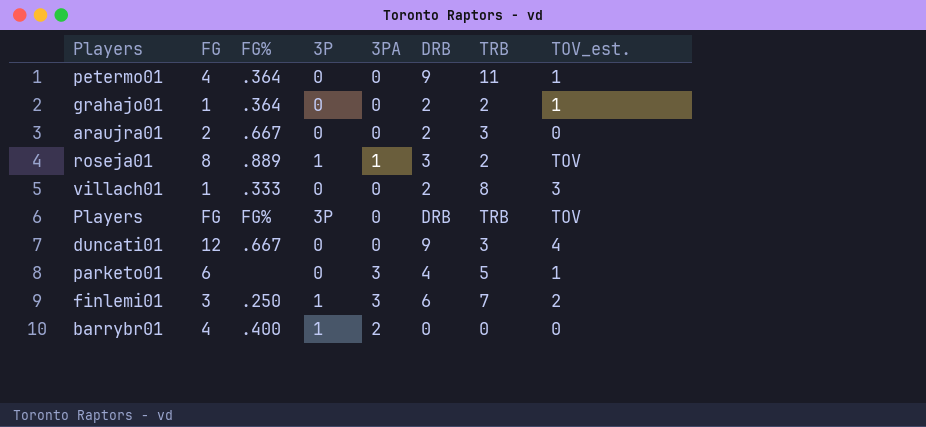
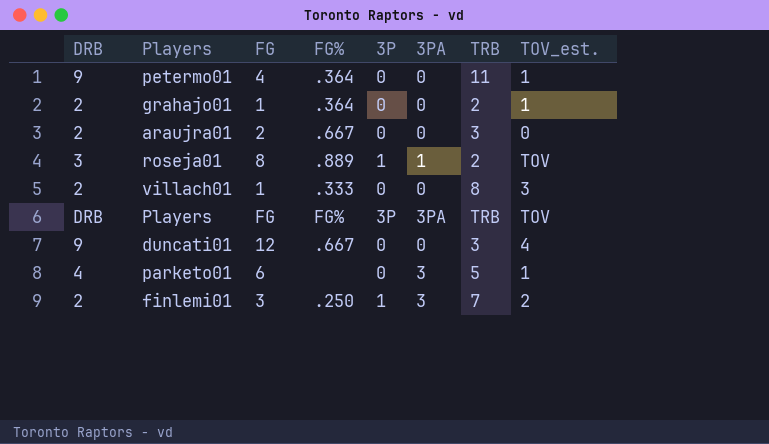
column DRB | position: 6 -> 1
row barrybr01: 4 | .400 | 1 | 2 | 0 | 0 | 0 -> none
Players | 3PA: 0 -> 3PA
finlemi01 | DRB: 6 -> 2

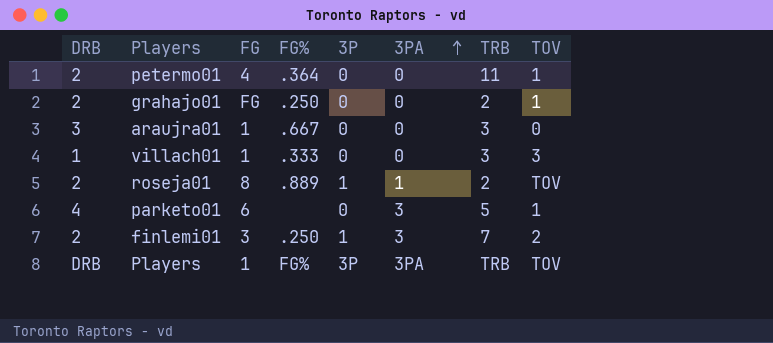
row order: none -> 3PA ascending
column name: TOV_est. -> TOV
row duncati01: 9 | 12 | .667 | 0 | 0 | 3 | 4 -> none
petermo01 | DRB: 9 -> 2
grahajo01 | FG: 1 -> FG
grahajo01 | FG%: .364 -> .250
araujra01 | DRB: 2 -> 3
araujra01 | FG: 2 -> 1
villach01 | DRB: 2 -> 1
villach01 | TRB: 8 -> 3
roseja01 | DRB: 3 -> 2
Players | FG: FG -> 1

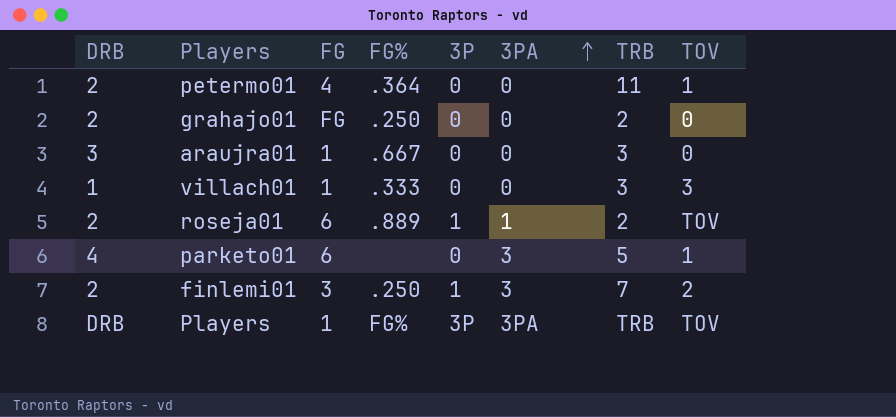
grahajo01 | TOV: 1 -> 0
roseja01 | FG: 8 -> 6

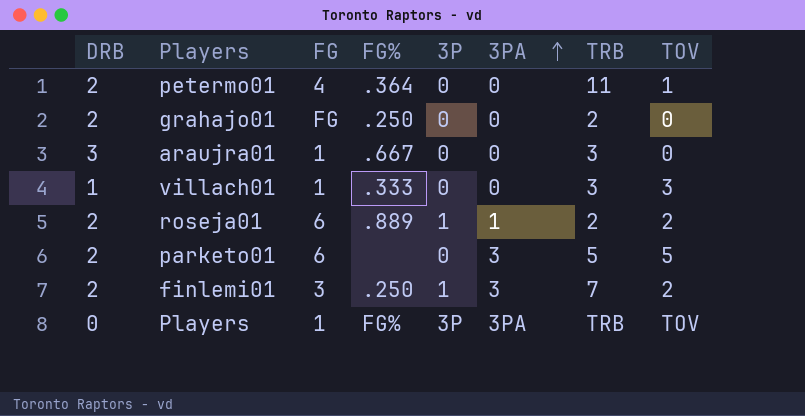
roseja01 | TOV: TOV -> 2
parketo01 | DRB: 4 -> 2
parketo01 | TOV: 1 -> 5
Players | DRB: DRB -> 0

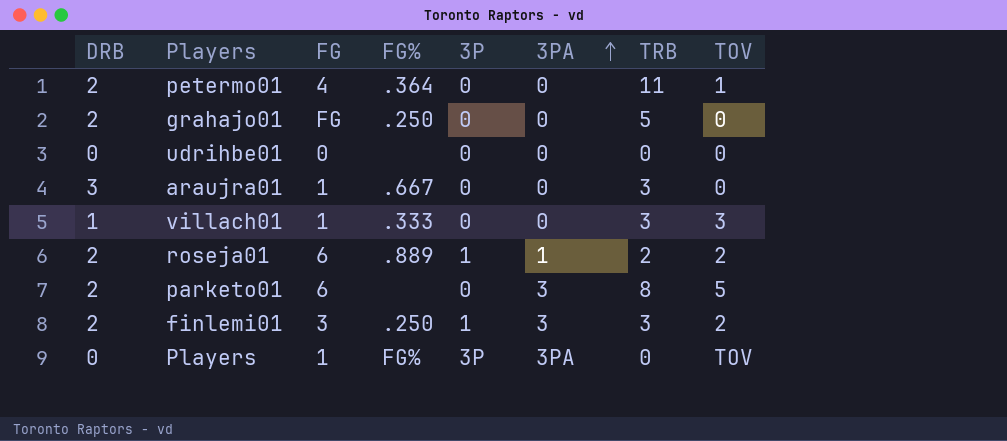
grahajo01 | TRB: 2 -> 5
row udrihbe01: none -> 0 | 0 | none | 0 | 0 | 0 | 0
parketo01 | TRB: 5 -> 8
finlemi01 | TRB: 7 -> 3
Players | TRB: TRB -> 0

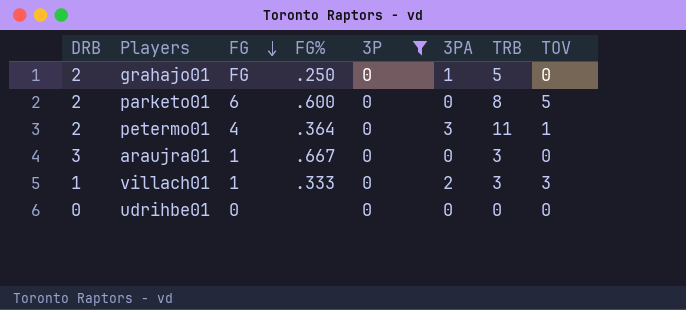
filter: none -> 3P = 0
row order: 3PA ascending -> FG descending
grahajo01 | 3PA: 0 -> 1
parketo01 | FG%: none -> .600
parketo01 | 3PA: 3 -> 0
petermo01 | 3PA: 0 -> 3
villach01 | 3PA: 0 -> 2

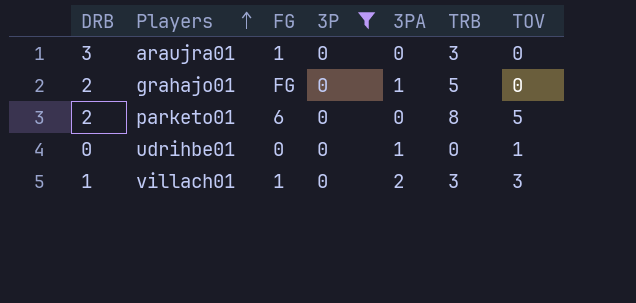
row order: FG descending -> Players ascending
column FG% | position: 4 -> none
row petermo01: 2 | 4 | .364 | 0 | 3 | 11 | 1 -> none
udrihbe01 | 3PA: 0 -> 1
udrihbe01 | TOV: 0 -> 1

